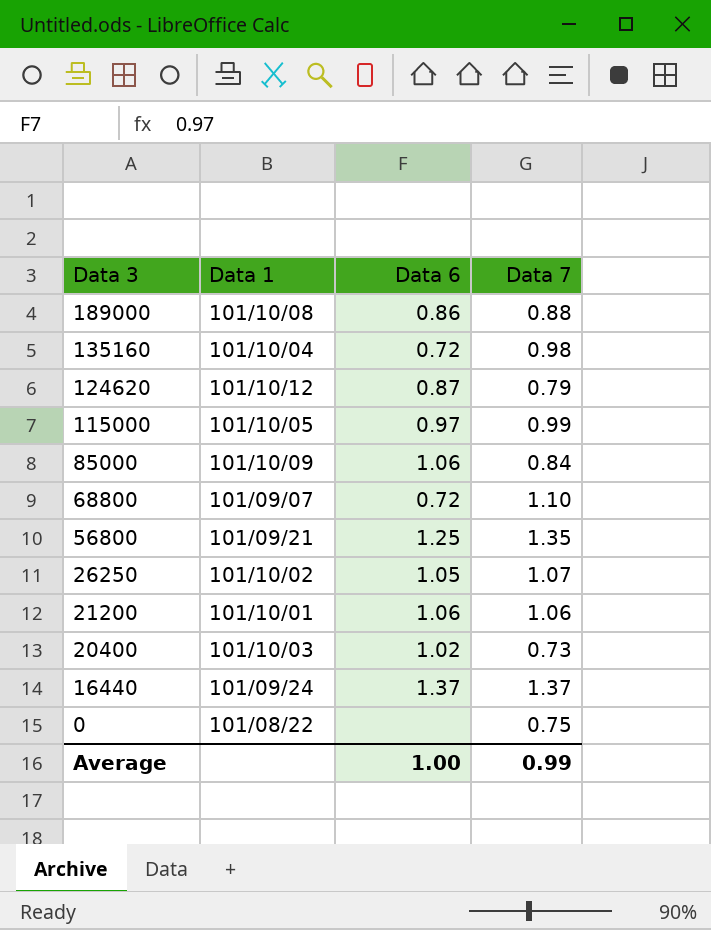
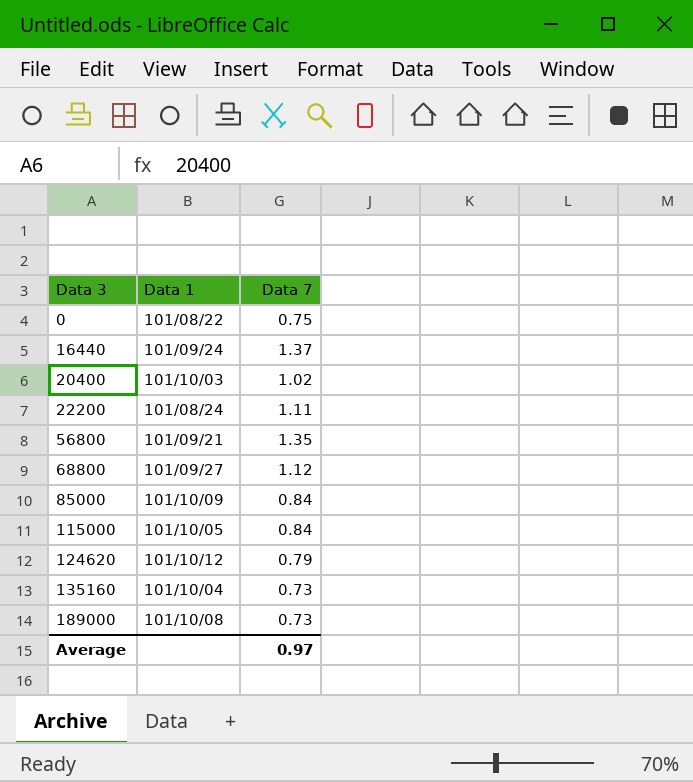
row order: Data 3 descending -> Data 3 ascending
column Data 6 | position: 3 -> none
row 26250: 101/10/02 | 1.05 | 1.07 -> none
row 21200: 101/10/01 | 1.06 | 1.06 -> none
20400 | Data 7: 0.73 -> 1.02
row 22200: none -> 101/08/24 | 1.11
68800 | Data 1: 101/09/07 -> 101/09/27
68800 | Data 7: 1.10 -> 1.12
115000 | Data 7: 0.99 -> 0.84
135160 | Data 7: 0.98 -> 0.73
189000 | Data 7: 0.88 -> 0.73
Average | Data 7: 0.99 -> 0.97

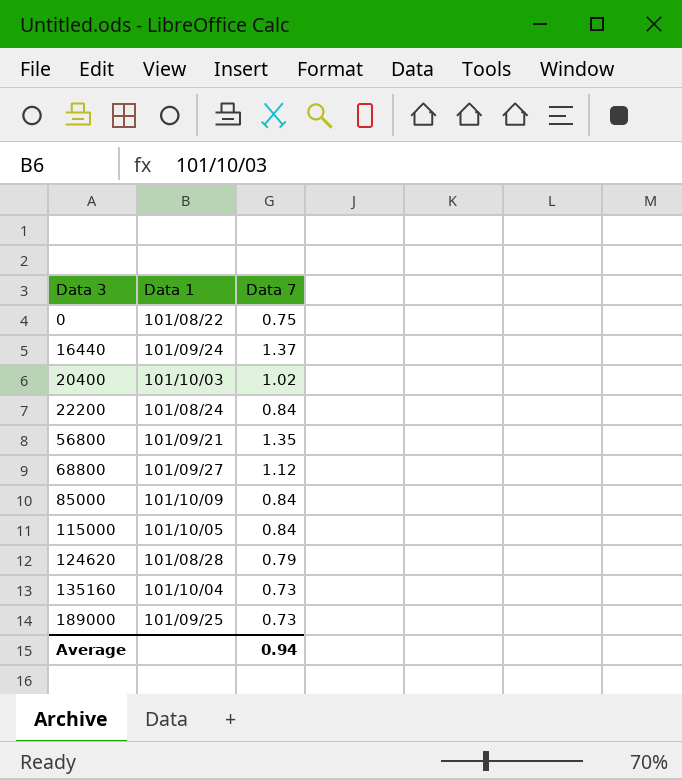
22200 | Data 7: 1.11 -> 0.84
124620 | Data 1: 101/10/12 -> 101/08/28
189000 | Data 1: 101/10/08 -> 101/09/25
Average | Data 7: 0.97 -> 0.94

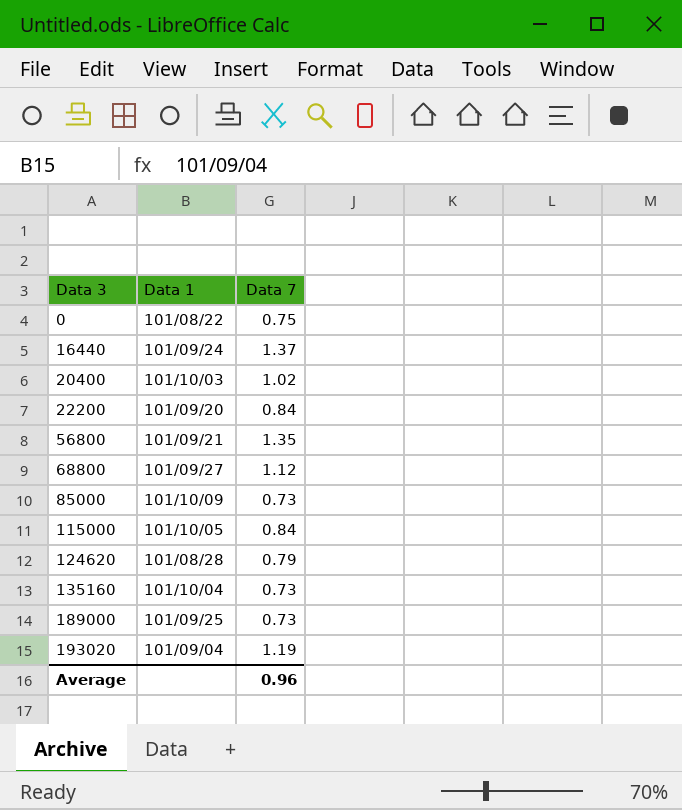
22200 | Data 1: 101/08/24 -> 101/09/20
85000 | Data 7: 0.84 -> 0.73
row 193020: none -> 101/09/04 | 1.19
Average | Data 7: 0.94 -> 0.96

